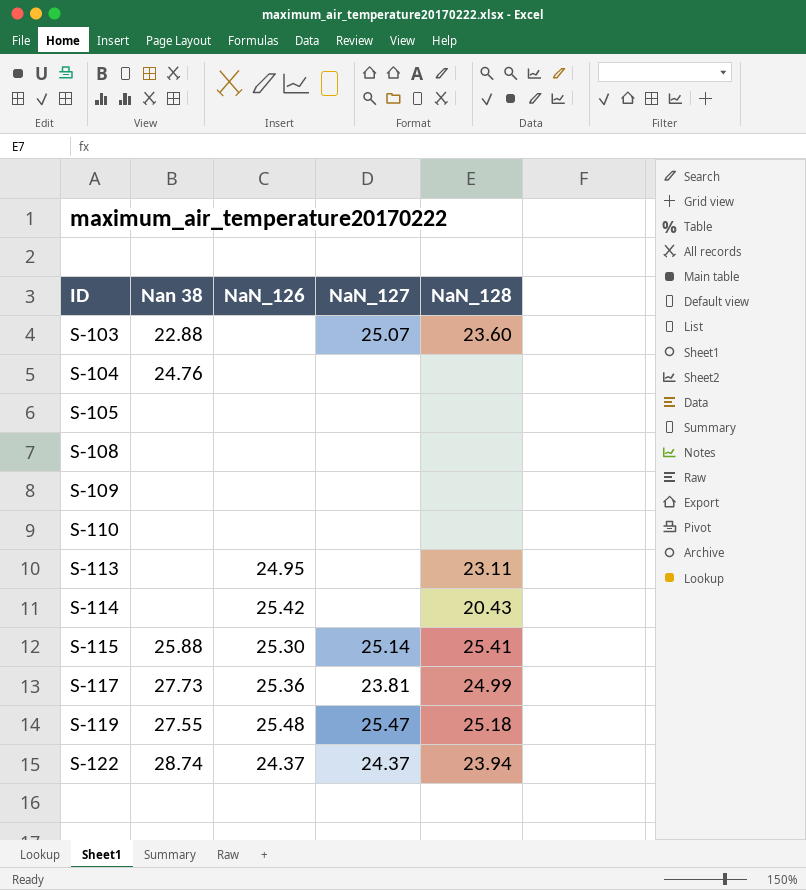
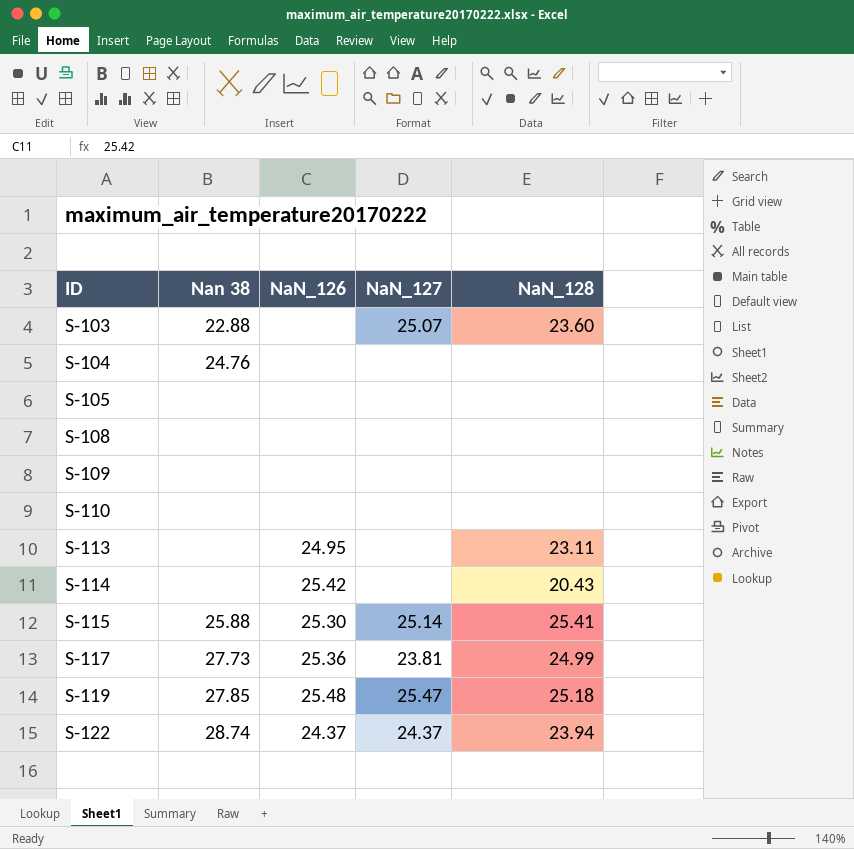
S-119 | Nan 38: 27.55 -> 27.85

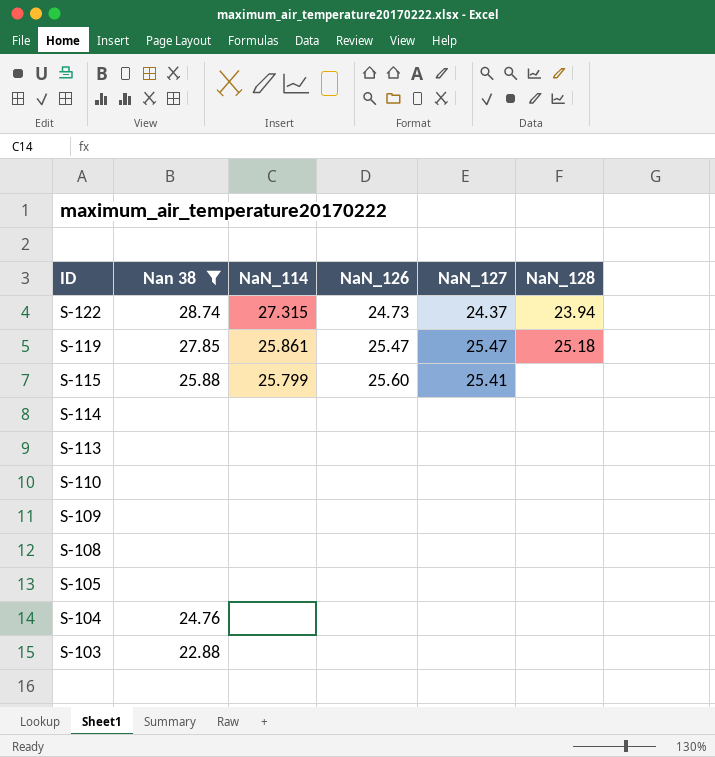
filter: none -> Nan 38 != 27.73
row order: ID ascending -> ID descending
column NaN_114 | position: none -> 3
S-122 | NaN_126: 24.37 -> 24.73
S-119 | NaN_126: 25.48 -> 25.47
S-115 | NaN_126: 25.30 -> 25.60
S-115 | NaN_127: 25.14 -> 25.41
S-115 | NaN_128: 25.41 -> none
S-114 | NaN_126: 25.42 -> none
S-114 | NaN_128: 20.43 -> none
S-113 | NaN_126: 24.95 -> none
S-113 | NaN_128: 23.11 -> none
S-103 | NaN_127: 25.07 -> none
S-103 | NaN_128: 23.60 -> none

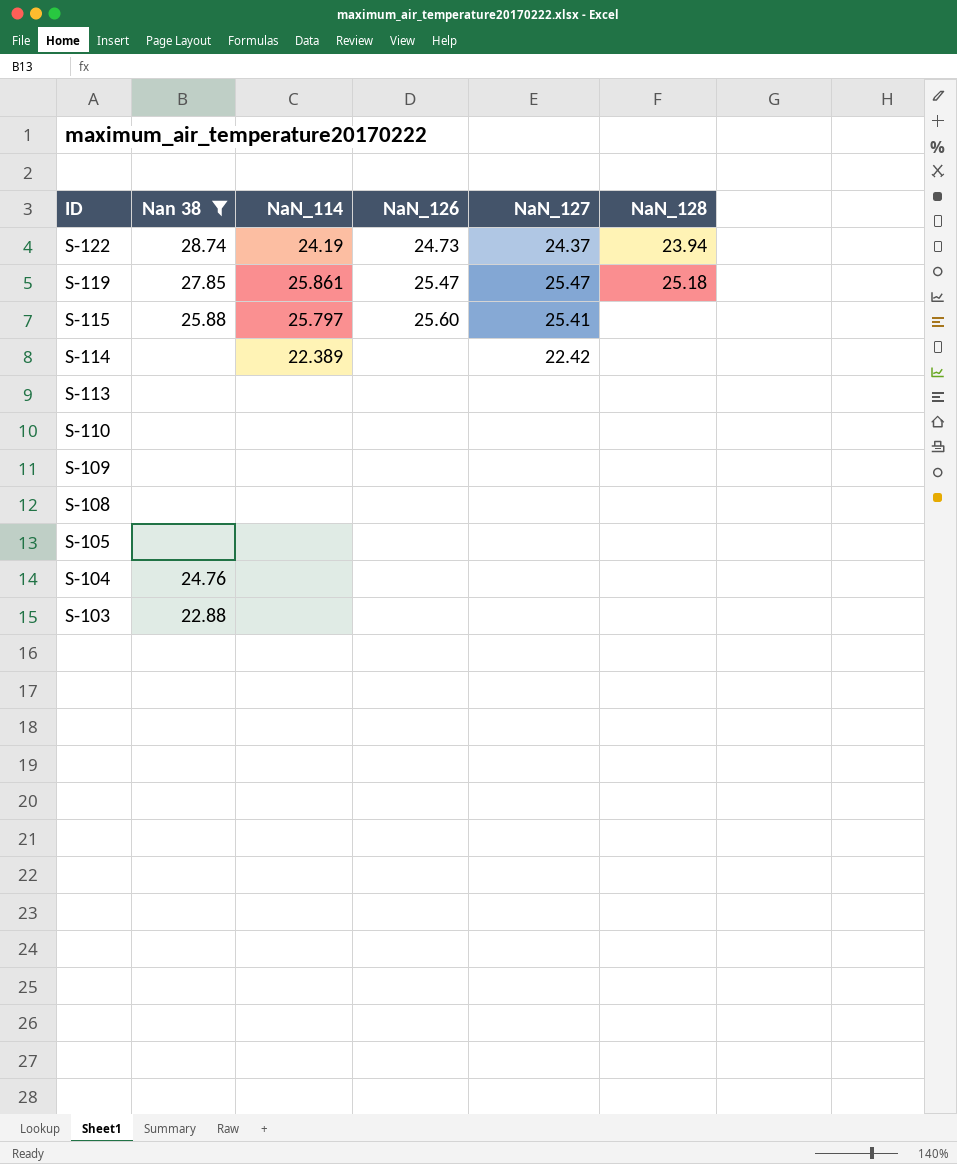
S-122 | NaN_114: 27.315 -> 24.19
S-115 | NaN_114: 25.799 -> 25.797
S-114 | NaN_114: none -> 22.389
S-114 | NaN_127: none -> 22.42

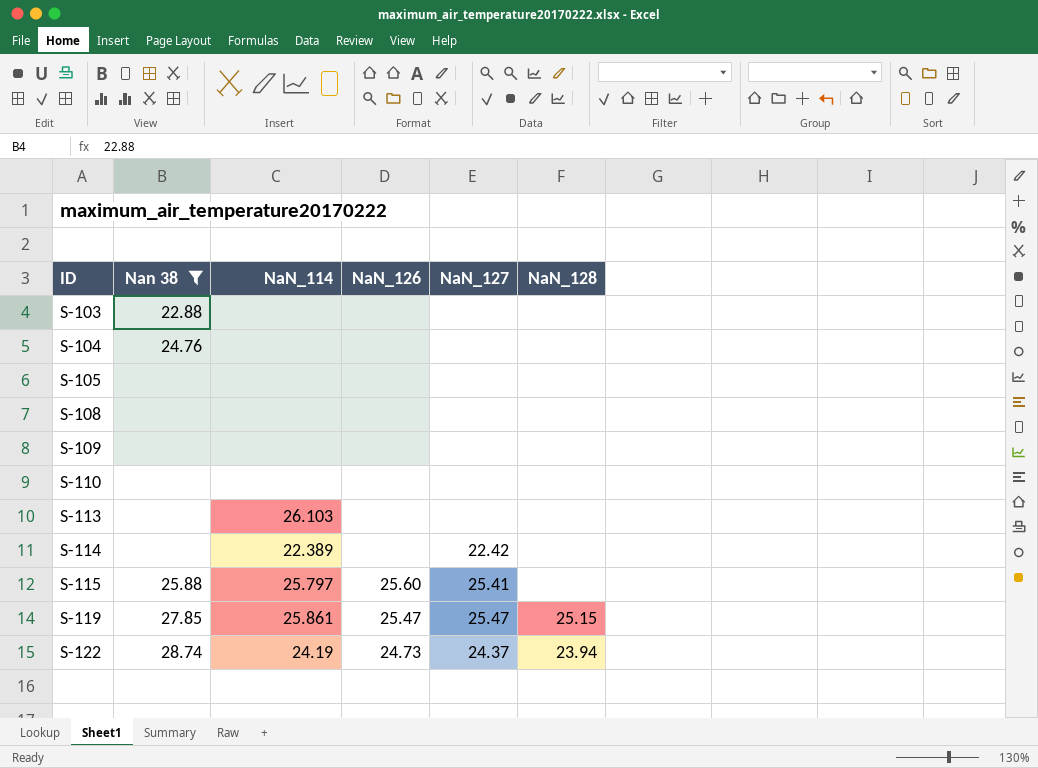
row order: ID descending -> ID ascending
S-113 | NaN_114: none -> 26.103
S-119 | NaN_128: 25.18 -> 25.15

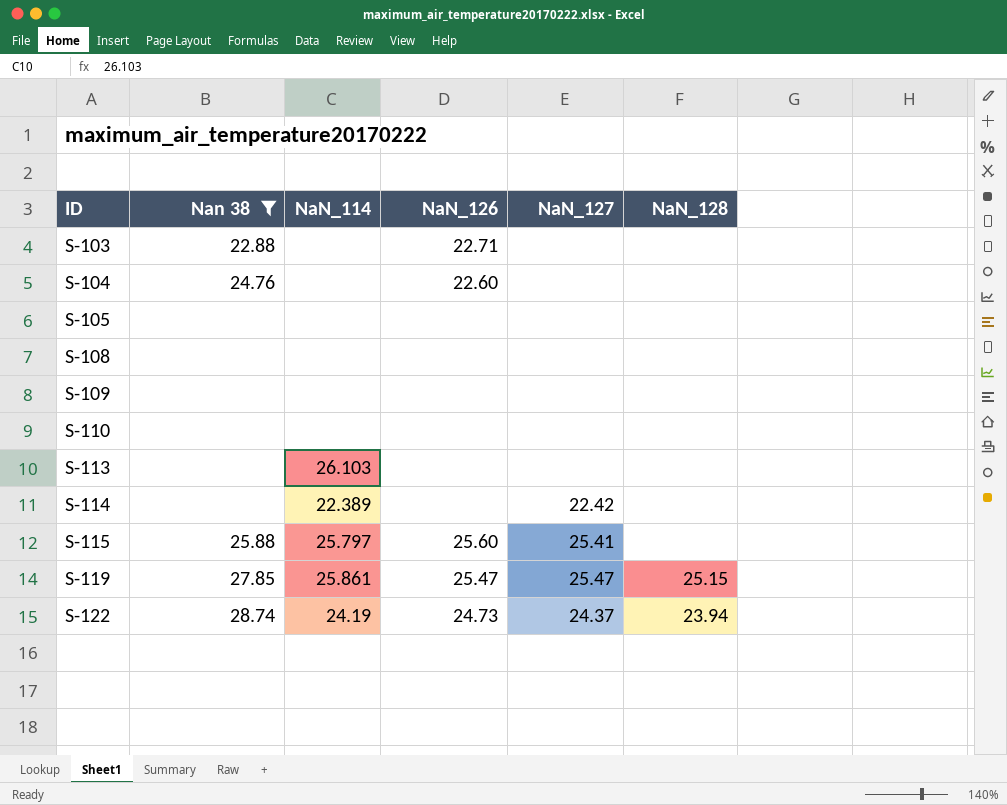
S-103 | NaN_126: none -> 22.71
S-104 | NaN_126: none -> 22.60

